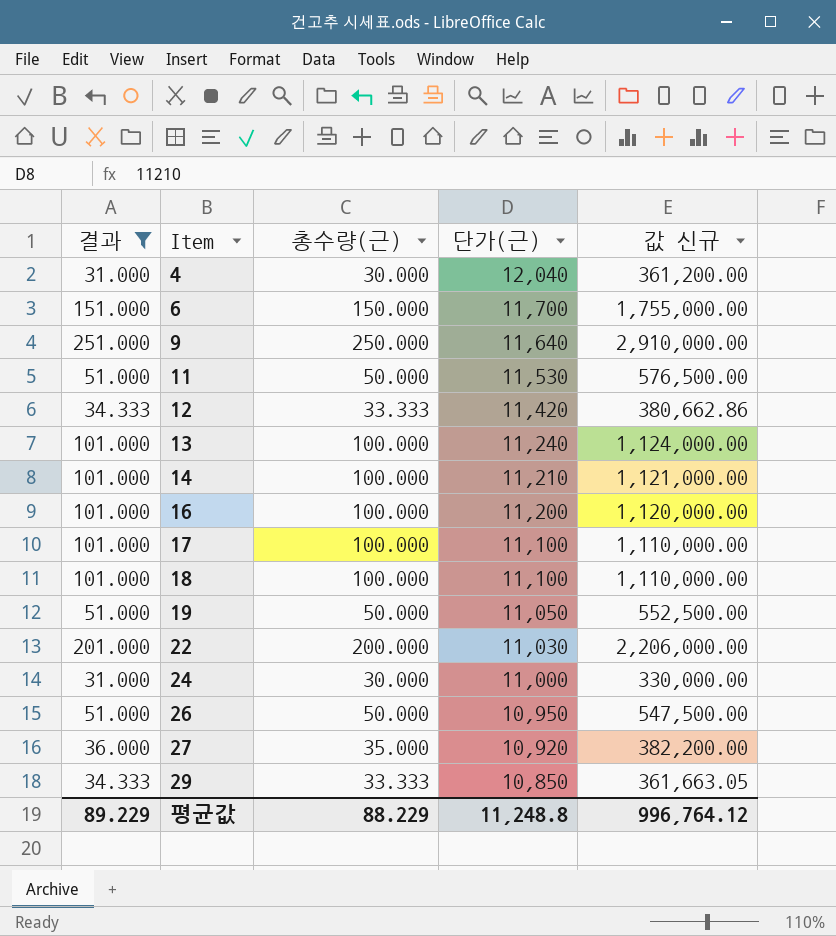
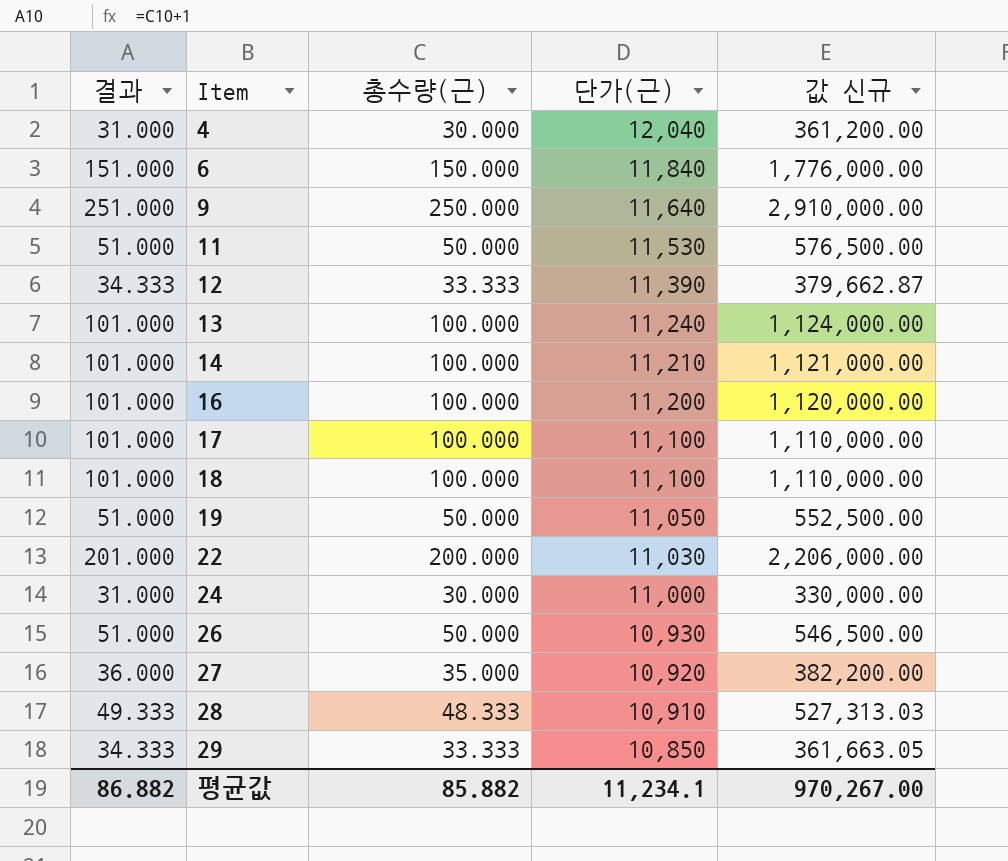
filter: 결과 != 49.333 -> none
6 | 단가(근): 11,700 -> 11,840
6 | 값 신규: 1,755,000.00 -> 1,776,000.00
12 | 단가(근): 11,420 -> 11,390
12 | 값 신규: 380,662.86 -> 379,662.87
26 | 단가(근): 10,950 -> 10,930
26 | 값 신규: 547,500.00 -> 546,500.00
평균값 | 결과: 89.229 -> 86.882
평균값 | 총수량(근): 88.229 -> 85.882
평균값 | 단가(근): 11,248.8 -> 11,234.1
평균값 | 값 신규: 996,764.12 -> 970,267.00

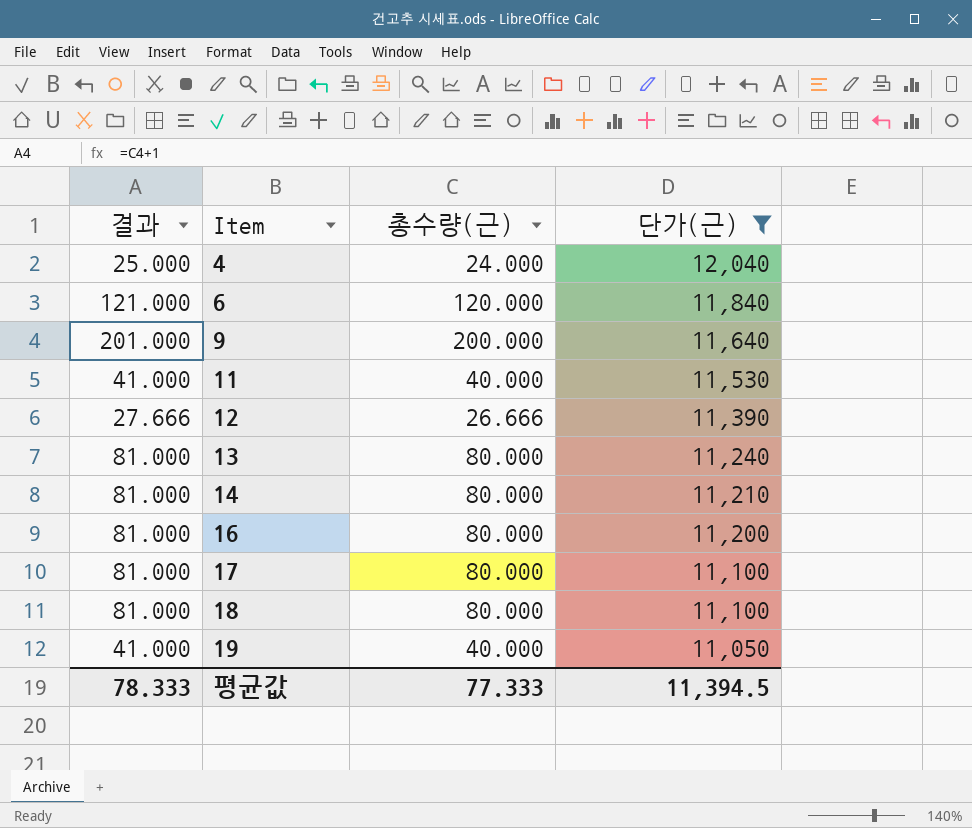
filter: none -> 단가(근) >= 11,050
column 값 신규 | formula: [총수량(근)] * [단가(근)] -> none
4 | 결과: 31.000 -> 25.000
4 | 총수량(근): 30.000 -> 24.000
6 | 결과: 151.000 -> 121.000
6 | 총수량(근): 150.000 -> 120.000
9 | 결과: 251.000 -> 201.000
9 | 총수량(근): 250.000 -> 200.000
11 | 결과: 51.000 -> 41.000
11 | 총수량(근): 50.000 -> 40.000
12 | 결과: 34.333 -> 27.666
12 | 총수량(근): 33.333 -> 26.666
13 | 결과: 101.000 -> 81.000
13 | 총수량(근): 100.000 -> 80.000
14 | 결과: 101.000 -> 81.000
14 | 총수량(근): 100.000 -> 80.000
16 | 결과: 101.000 -> 81.000
16 | 총수량(근): 100.000 -> 80.000
17 | 결과: 101.000 -> 81.000
17 | 총수량(근): 100.000 -> 80.000
18 | 결과: 101.000 -> 81.000
18 | 총수량(근): 100.000 -> 80.000
19 | 결과: 51.000 -> 41.000
19 | 총수량(근): 50.000 -> 40.000
평균값 | 결과: 86.882 -> 78.333
평균값 | 총수량(근): 85.882 -> 77.333
평균값 | 단가(근): 11,234.1 -> 11,394.5

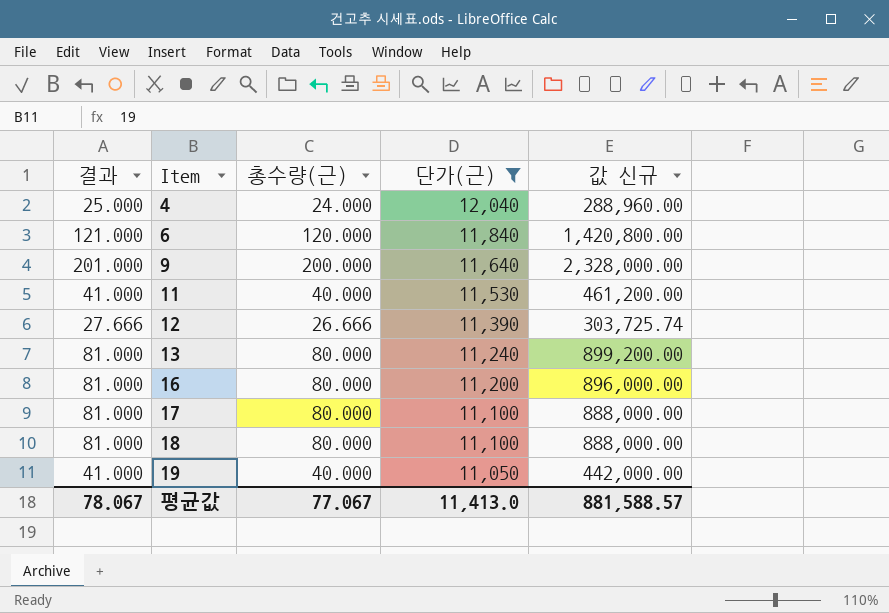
column 값 신규 | formula: none -> [총수량(근)] * [단가(근)]
row 14: 81.000 | 80.000 | 11,210 -> none
평균값 | 결과: 78.333 -> 78.067
평균값 | 총수량(근): 77.333 -> 77.067
평균값 | 단가(근): 11,394.5 -> 11,413.0

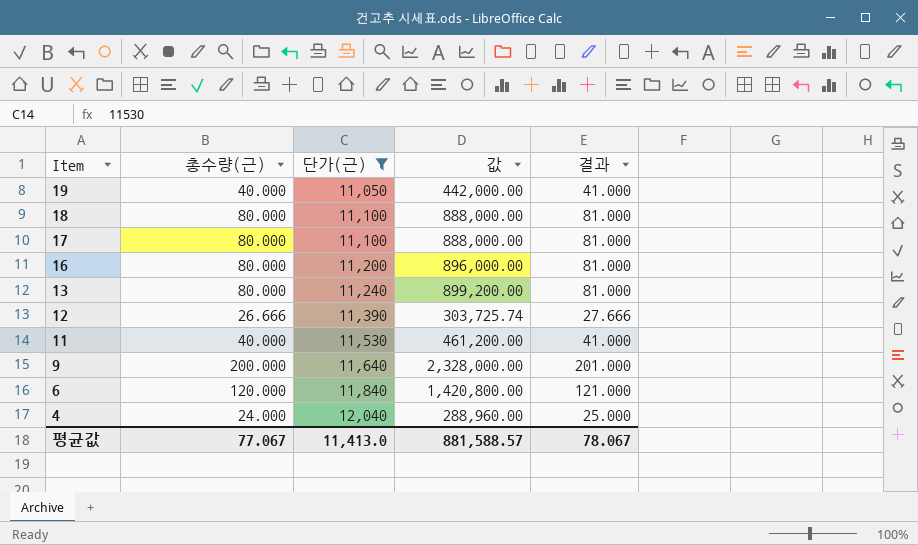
row order: Item ascending -> Item descending
column name: 값 신규 -> 값
column 결과 | position: 1 -> 5

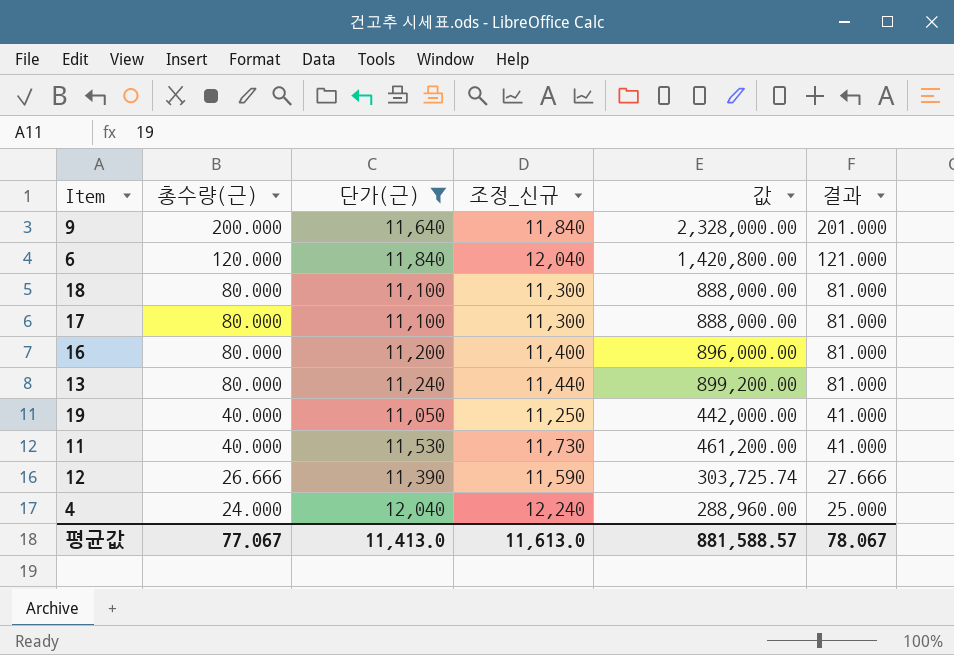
row order: Item descending -> 총수량(근) descending
column 조정_신규 | formula: none -> [단가(근)] + 200

